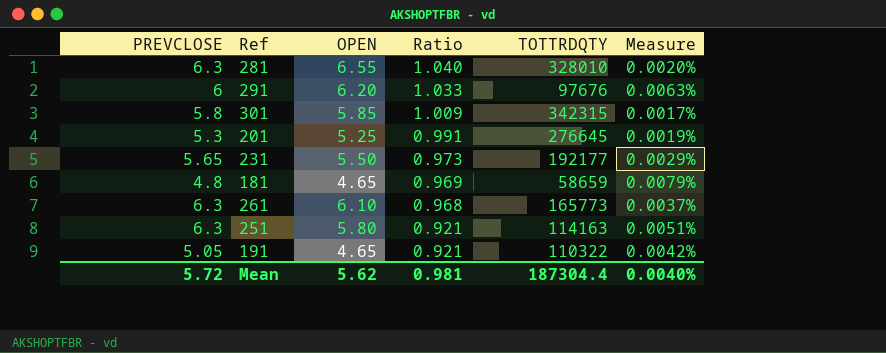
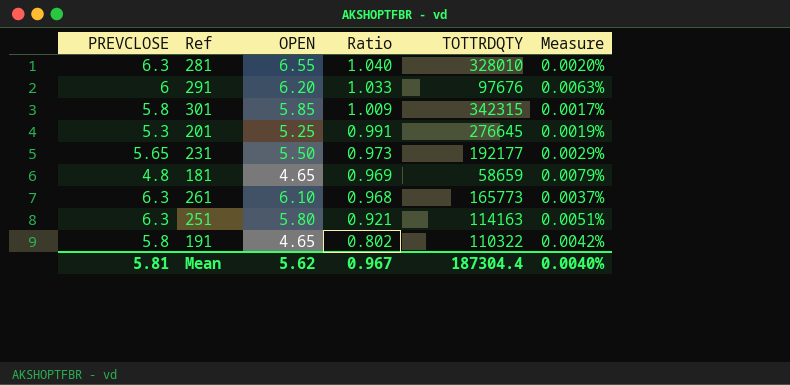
191 | PREVCLOSE: 5.05 -> 5.8
191 | Ratio: 0.921 -> 0.802
Mean | PREVCLOSE: 5.72 -> 5.81
Mean | Ratio: 0.981 -> 0.967

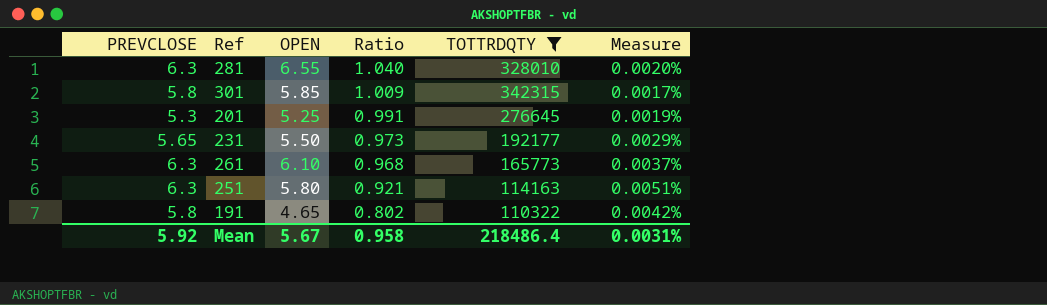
filter: none -> TOTTRDQTY >= 110322
Mean | PREVCLOSE: 5.81 -> 5.92
Mean | OPEN: 5.62 -> 5.67
Mean | Ratio: 0.967 -> 0.958
Mean | TOTTRDQTY: 187304.4 -> 218486.4
Mean | Measure: 0.0040% -> 0.0031%

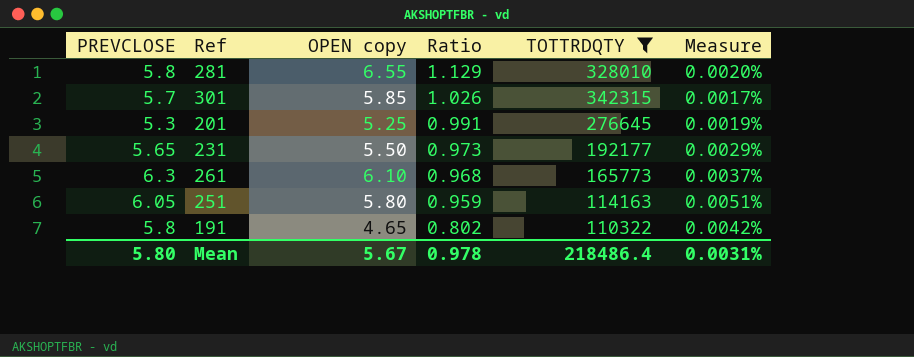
column name: OPEN -> OPEN copy
281 | PREVCLOSE: 6.3 -> 5.8
281 | Ratio: 1.040 -> 1.129
301 | PREVCLOSE: 5.8 -> 5.7
301 | Ratio: 1.009 -> 1.026
251 | PREVCLOSE: 6.3 -> 6.05
251 | Ratio: 0.921 -> 0.959
Mean | PREVCLOSE: 5.92 -> 5.80
Mean | Ratio: 0.958 -> 0.978

